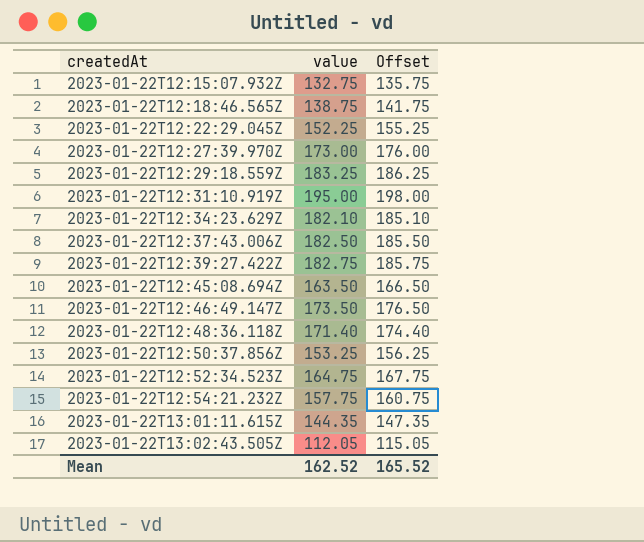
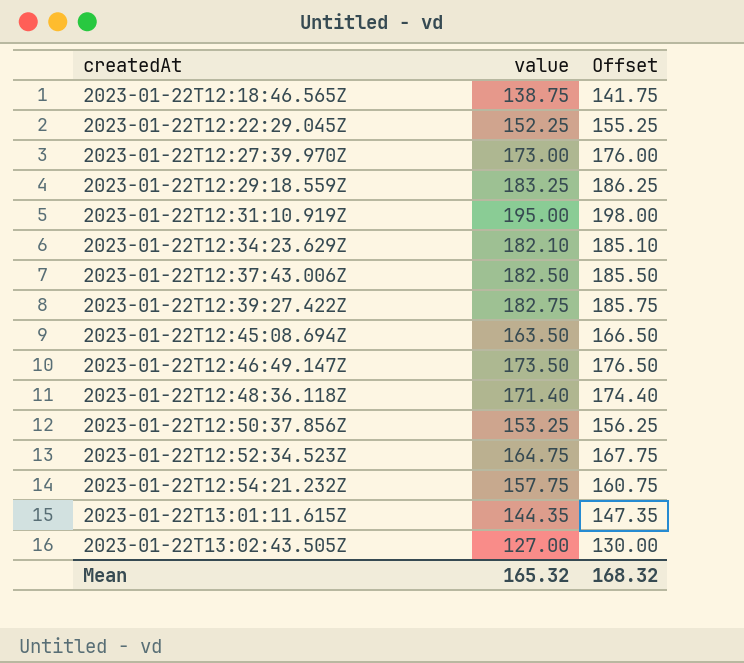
row 2023-01-22T12:15:07.932Z: 132.75 | 135.75 -> none
2023-01-22T13:02:43.505Z | value: 112.05 -> 127.00
2023-01-22T13:02:43.505Z | Offset: 115.05 -> 130.00
Mean | value: 162.52 -> 165.32
Mean | Offset: 165.52 -> 168.32

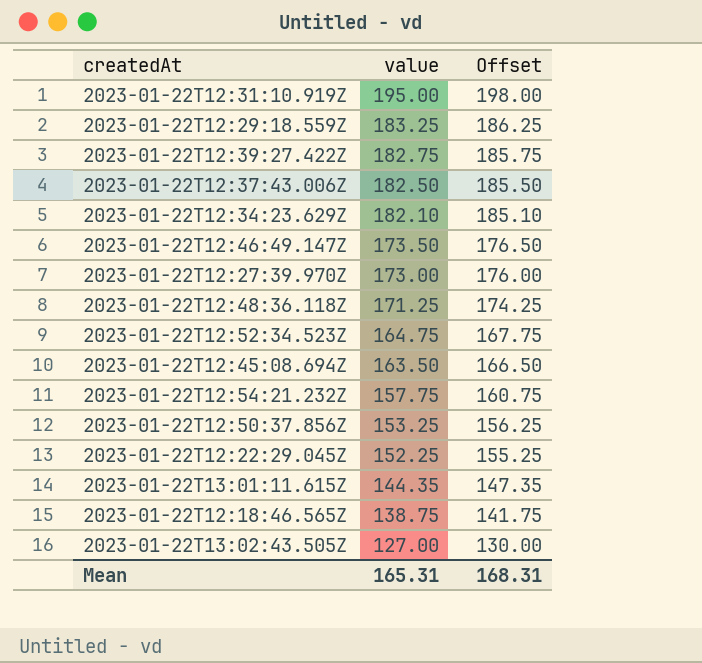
row order: createdAt ascending -> value descending
2023-01-22T12:48:36.118Z | value: 171.40 -> 171.25
2023-01-22T12:48:36.118Z | Offset: 174.40 -> 174.25
Mean | value: 165.32 -> 165.31
Mean | Offset: 168.32 -> 168.31

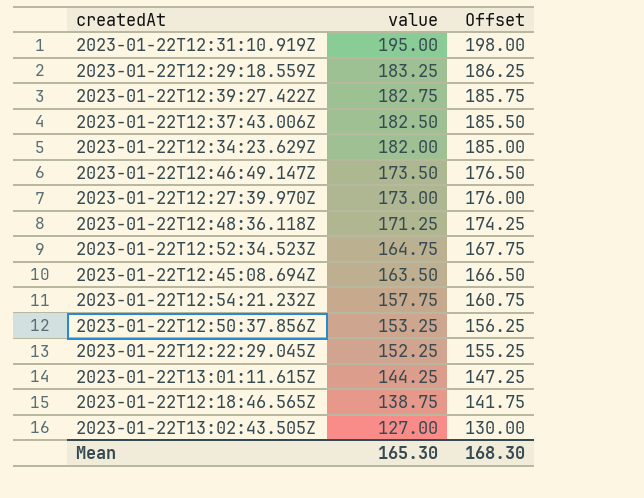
2023-01-22T12:34:23.629Z | value: 182.10 -> 182.00
2023-01-22T12:34:23.629Z | Offset: 185.10 -> 185.00
2023-01-22T13:01:11.615Z | value: 144.35 -> 144.25
2023-01-22T13:01:11.615Z | Offset: 147.35 -> 147.25
Mean | value: 165.31 -> 165.30
Mean | Offset: 168.31 -> 168.30

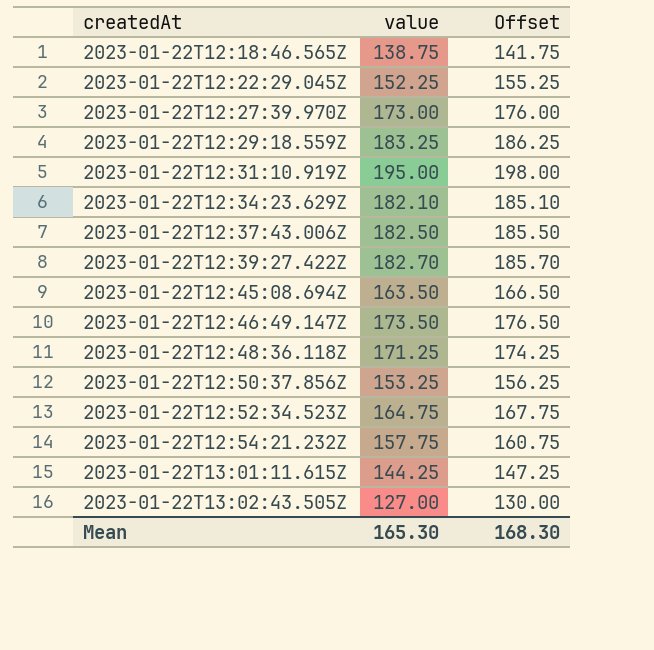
row order: value descending -> createdAt ascending
2023-01-22T12:34:23.629Z | value: 182.00 -> 182.10
2023-01-22T12:34:23.629Z | Offset: 185.00 -> 185.10
2023-01-22T12:39:27.422Z | value: 182.75 -> 182.70
2023-01-22T12:39:27.422Z | Offset: 185.75 -> 185.70

